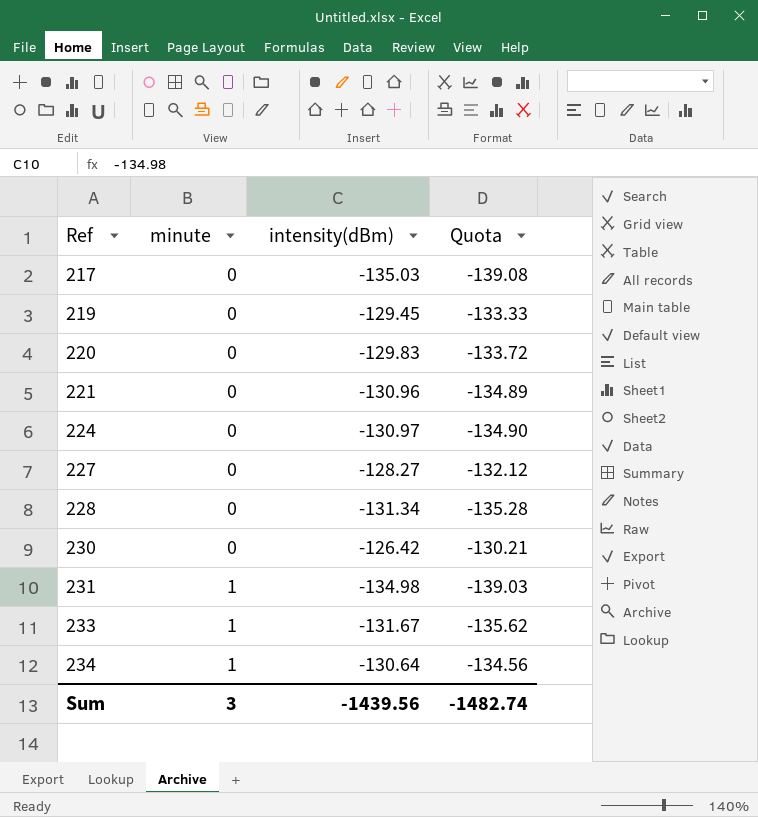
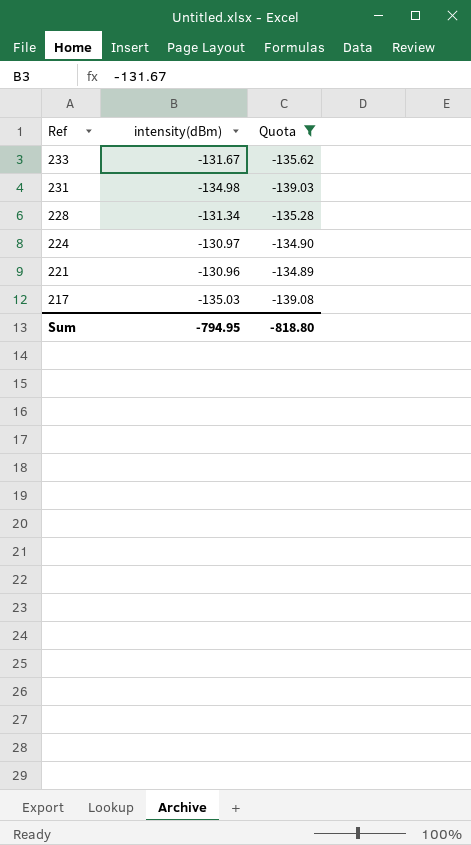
filter: none -> Quota <= -134.89
row order: Ref ascending -> Ref descending
column minute | position: 2 -> none
Sum | intensity(dBm): -1439.56 -> -794.95
Sum | Quota: -1482.74 -> -818.80

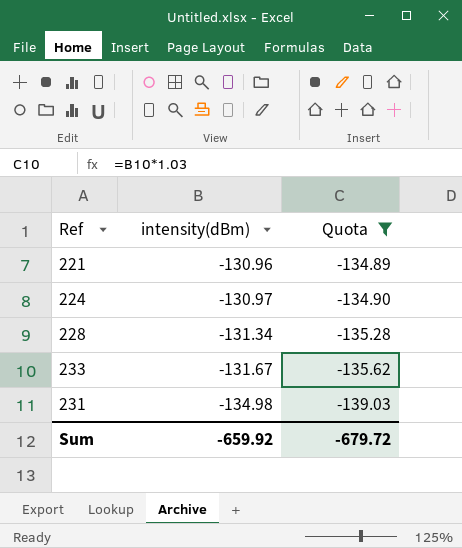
row order: Ref descending -> intensity(dBm) descending
row 217: -135.03 | -139.08 -> none
Sum | intensity(dBm): -794.95 -> -659.92
Sum | Quota: -818.80 -> -679.72

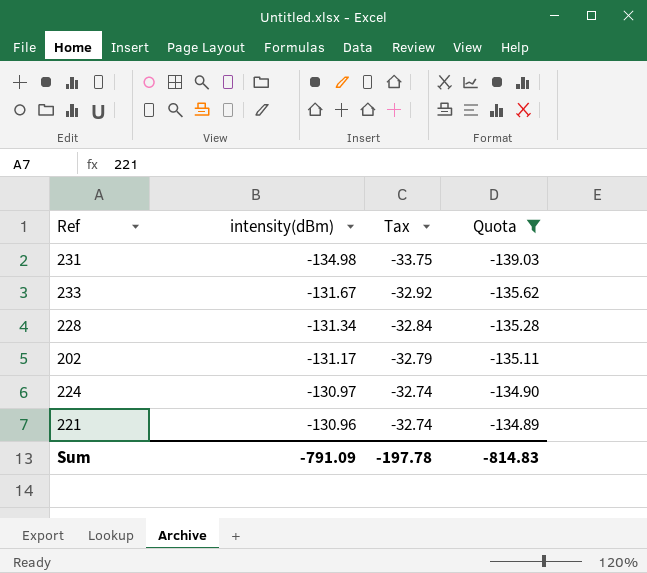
row order: intensity(dBm) descending -> intensity(dBm) ascending
column Tax | formula: none -> [intensity(dBm)] * 0.25
row 202: none -> -131.17 | -32.79 | -135.11
Sum | intensity(dBm): -659.92 -> -791.09
Sum | Quota: -679.72 -> -814.83

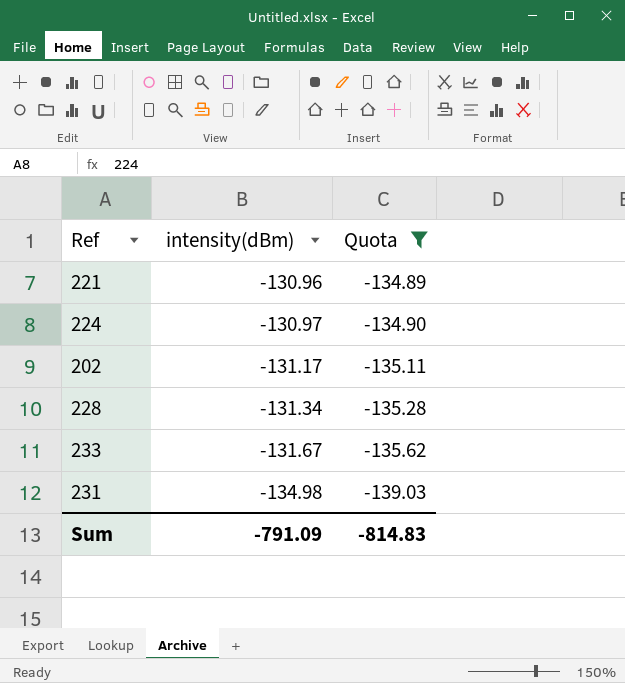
row order: intensity(dBm) ascending -> intensity(dBm) descending
column Tax | formula: [intensity(dBm)] * 0.25 -> none

